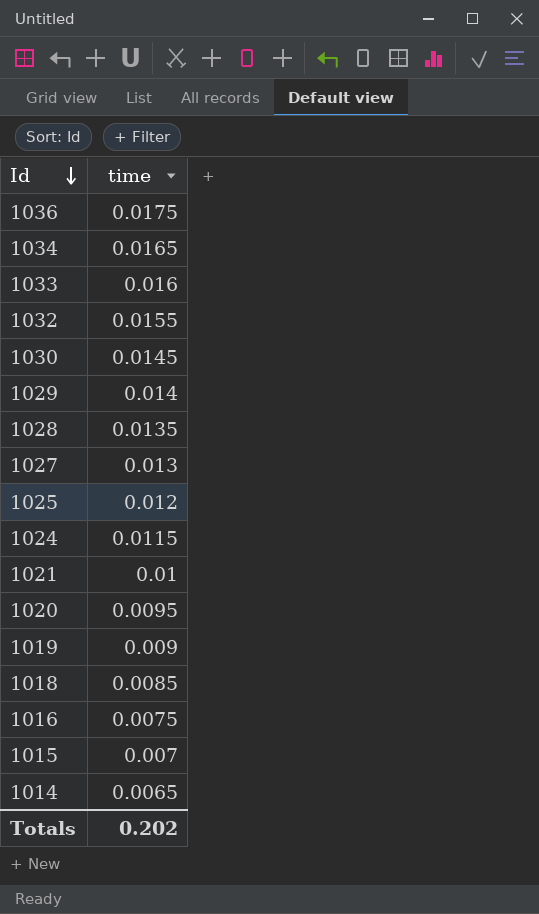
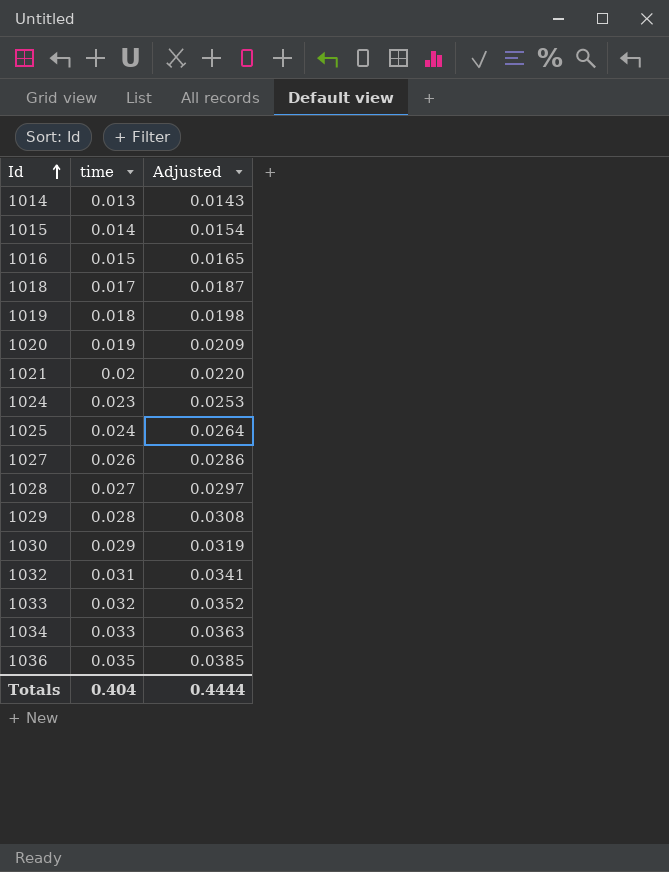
row order: Id descending -> Id ascending
column Adjusted | formula: none -> [time] * 1.1
1014 | time: 0.0065 -> 0.013
1015 | time: 0.007 -> 0.014
1016 | time: 0.0075 -> 0.015
1018 | time: 0.0085 -> 0.017
1019 | time: 0.009 -> 0.018
1020 | time: 0.0095 -> 0.019
1021 | time: 0.01 -> 0.02
1024 | time: 0.0115 -> 0.023
1025 | time: 0.012 -> 0.024
1027 | time: 0.013 -> 0.026
1028 | time: 0.0135 -> 0.027
1029 | time: 0.014 -> 0.028
1030 | time: 0.0145 -> 0.029
1032 | time: 0.0155 -> 0.031
1033 | time: 0.016 -> 0.032
1034 | time: 0.0165 -> 0.033
1036 | time: 0.0175 -> 0.035
Totals | time: 0.202 -> 0.404

